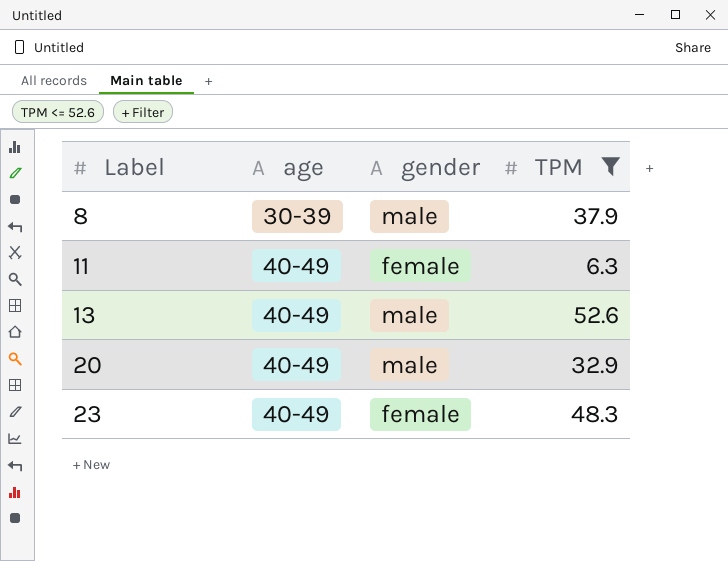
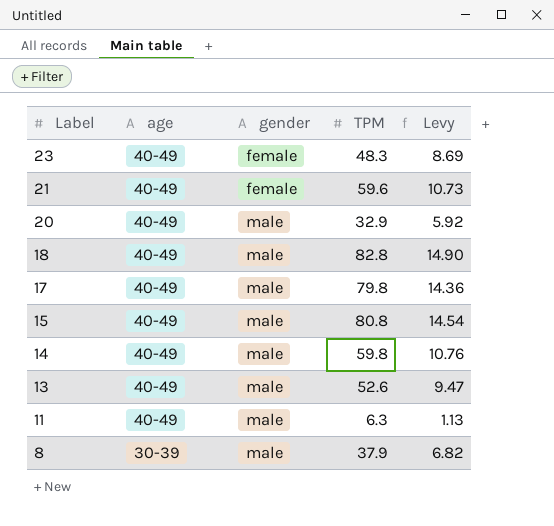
filter: TPM <= 52.6 -> none
row order: Label ascending -> Label descending
column Levy | formula: none -> [TPM] * 0.18
11 | gender: female -> male

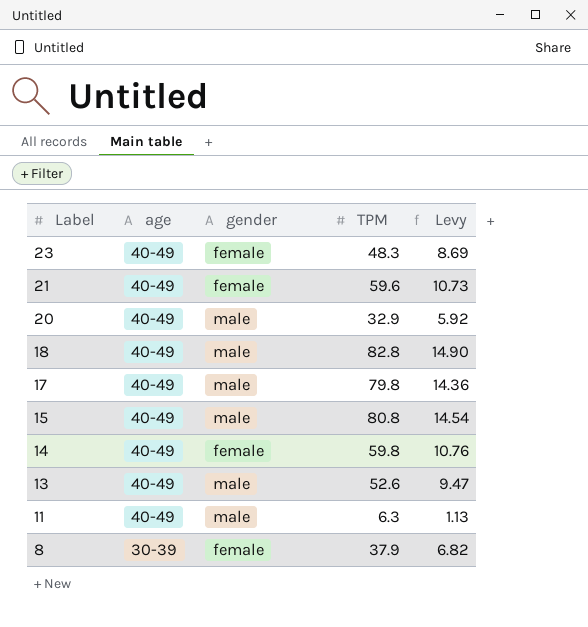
14 | gender: male -> female
8 | gender: male -> female

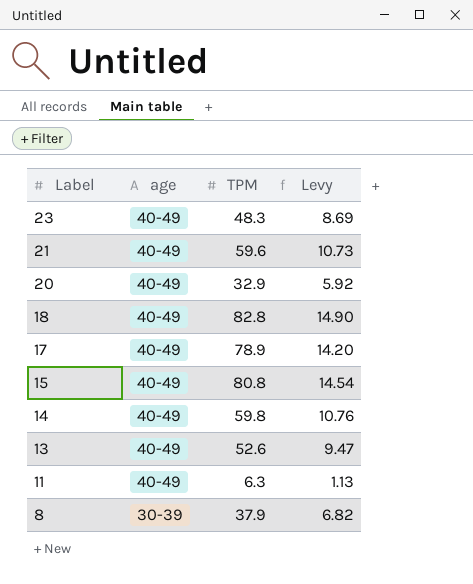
column gender | position: 3 -> none
17 | TPM: 79.8 -> 78.9
17 | Levy: 14.36 -> 14.20

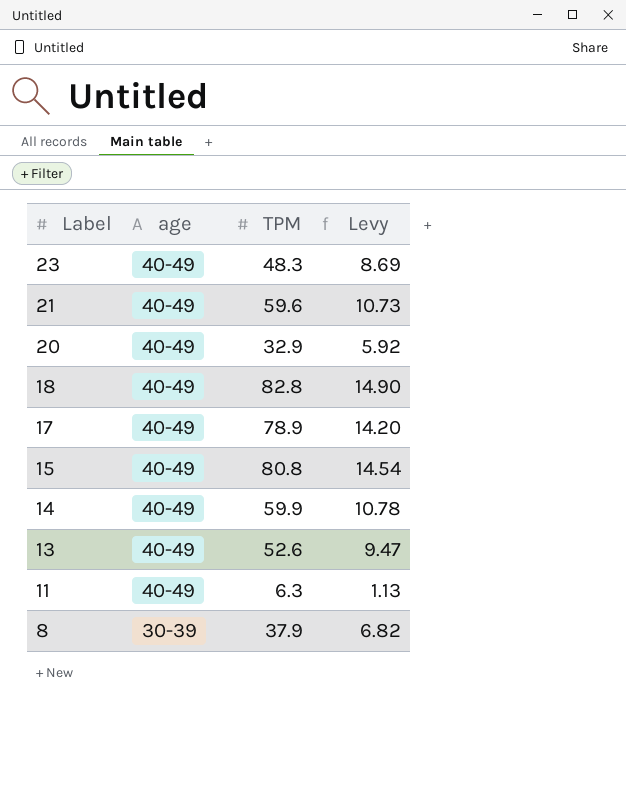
14 | TPM: 59.8 -> 59.9
14 | Levy: 10.76 -> 10.78

